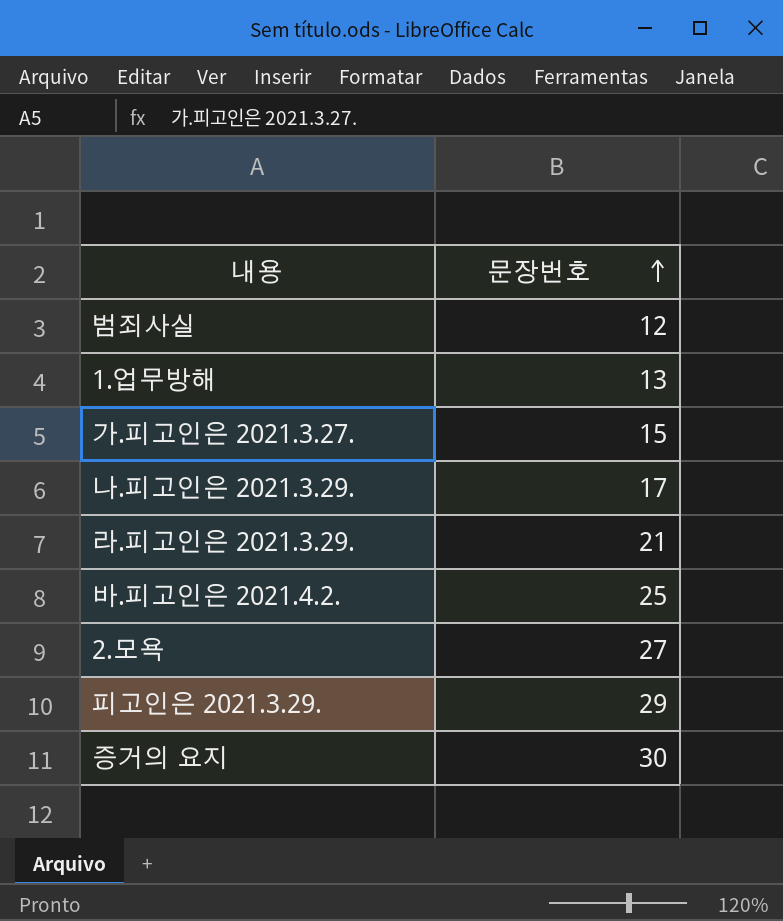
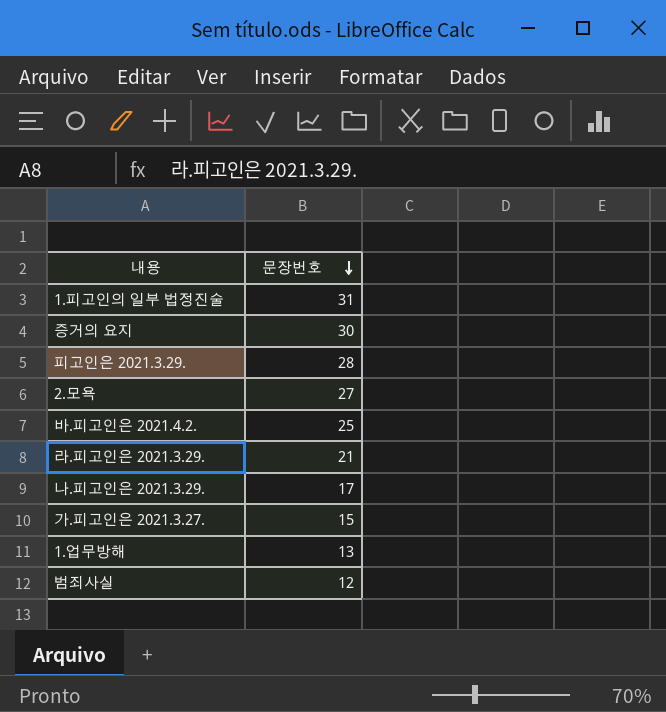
row order: 문장번호 ascending -> 문장번호 descending
row 1.피고인의 일부 법정진술: none -> 31
피고인은 2021.3.29. | 문장번호: 29 -> 28

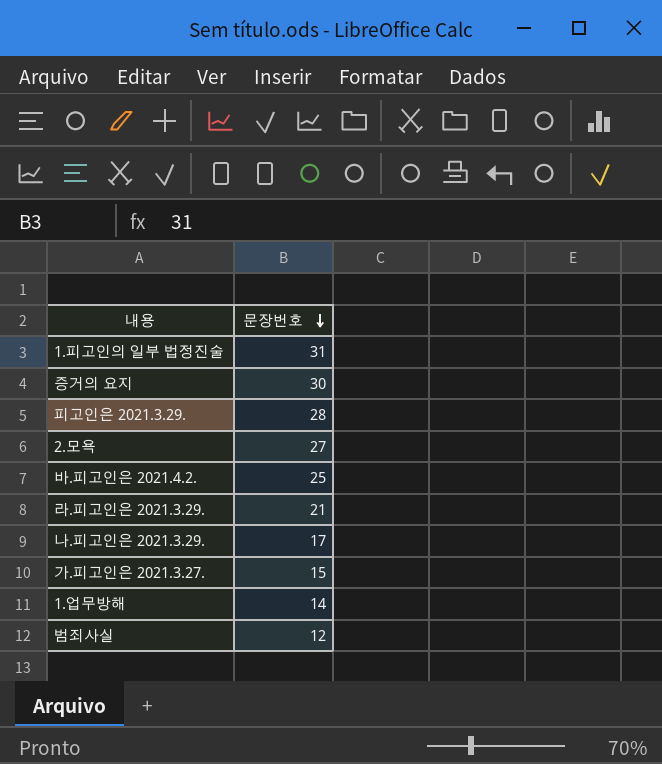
1.업무방해 | 문장번호: 13 -> 14

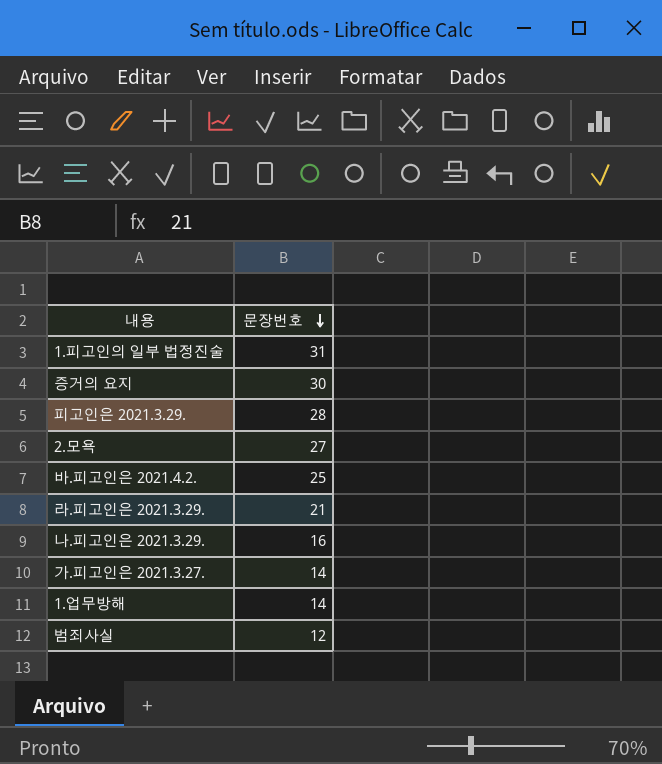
나.피고인은 2021.3.29. | 문장번호: 17 -> 16
가.피고인은 2021.3.27. | 문장번호: 15 -> 14

